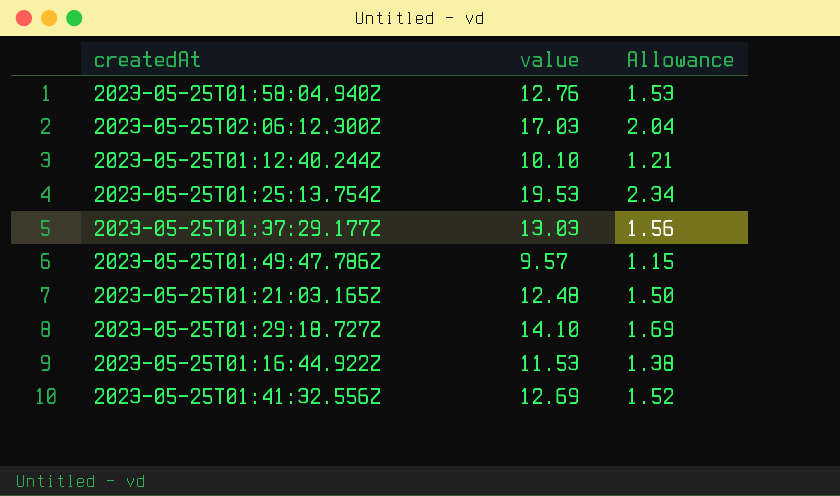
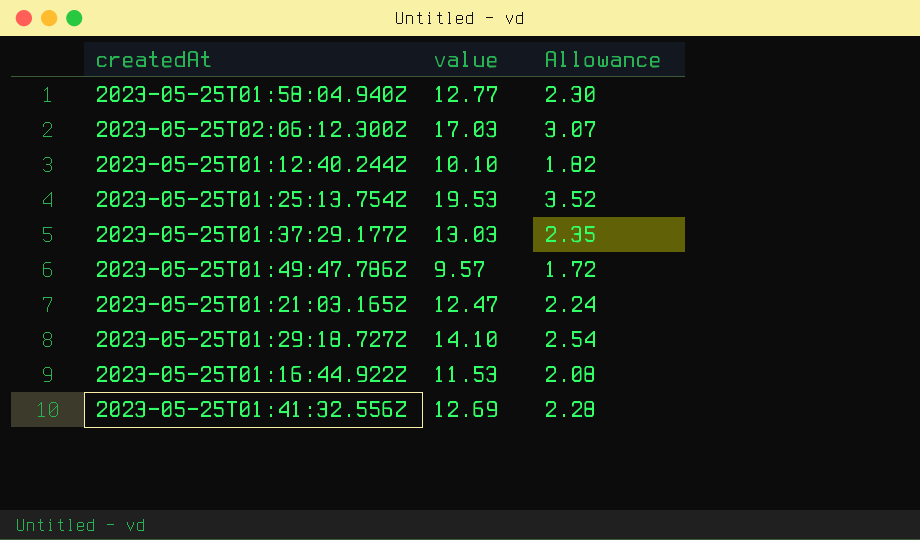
column Allowance | formula: [value] * 0.12 -> [value] * 0.18
2023-05-25T01:58:04.940Z | value: 12.76 -> 12.77
2023-05-25T01:21:03.165Z | value: 12.48 -> 12.47

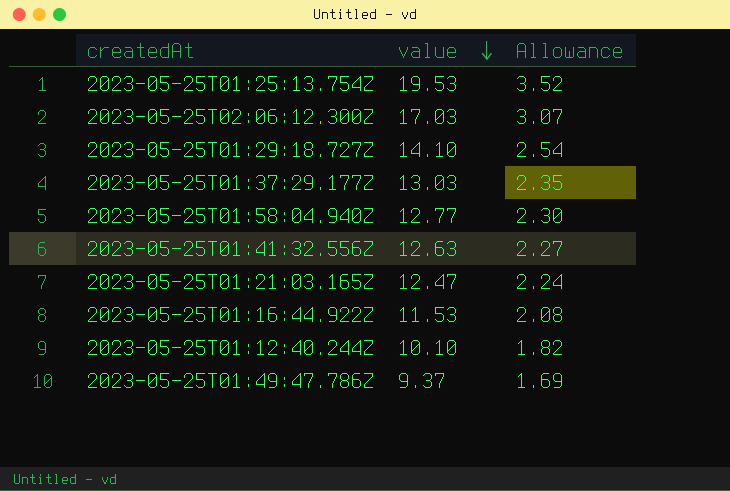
row order: none -> value descending
2023-05-25T01:41:32.556Z | value: 12.69 -> 12.63
2023-05-25T01:41:32.556Z | Allowance: 2.28 -> 2.27
2023-05-25T01:49:47.786Z | value: 9.57 -> 9.37
2023-05-25T01:49:47.786Z | Allowance: 1.72 -> 1.69

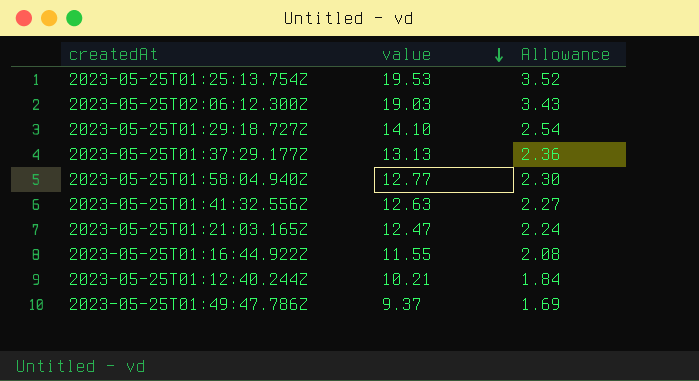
2023-05-25T02:06:12.300Z | value: 17.03 -> 19.03
2023-05-25T02:06:12.300Z | Allowance: 3.07 -> 3.43
2023-05-25T01:37:29.177Z | value: 13.03 -> 13.13
2023-05-25T01:37:29.177Z | Allowance: 2.35 -> 2.36
2023-05-25T01:16:44.922Z | value: 11.53 -> 11.55
2023-05-25T01:12:40.244Z | value: 10.10 -> 10.21
2023-05-25T01:12:40.244Z | Allowance: 1.82 -> 1.84

